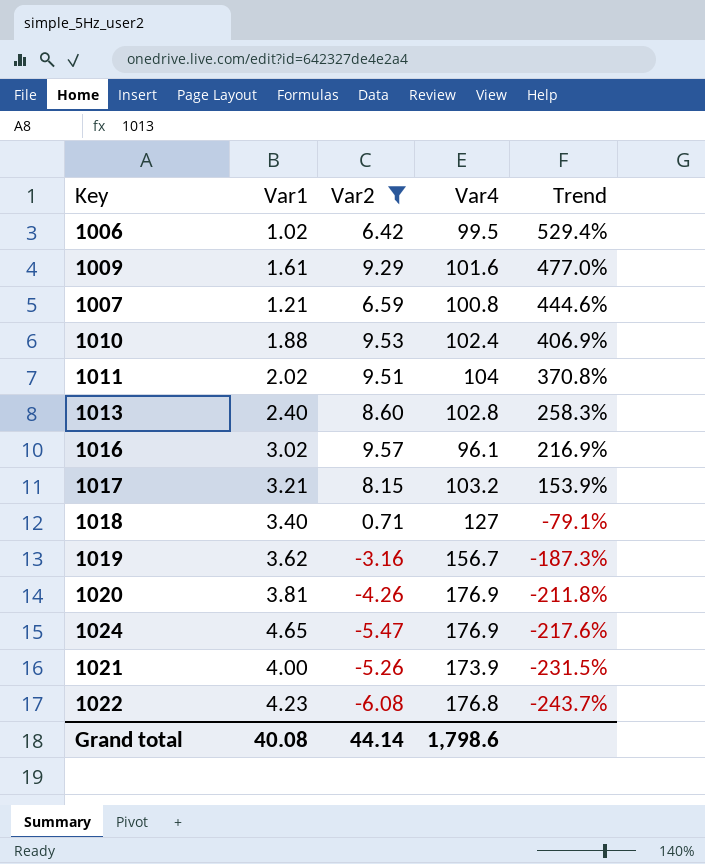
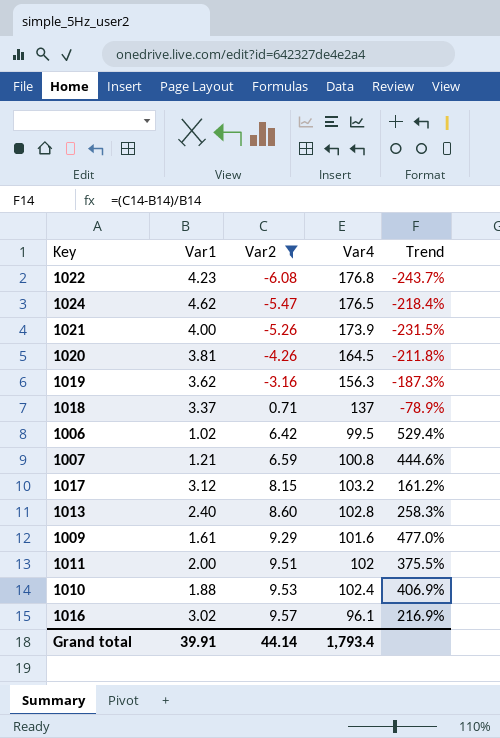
row order: Trend descending -> Var2 ascending
1024 | Var1: 4.65 -> 4.62
1024 | Var4: 176.9 -> 176.5
1024 | Trend: -217.6% -> -218.4%
1020 | Var4: 176.9 -> 164.5
1019 | Var4: 156.7 -> 156.3
1018 | Var1: 3.40 -> 3.37
1018 | Var4: 127 -> 137
1018 | Trend: -79.1% -> -78.9%
1017 | Var1: 3.21 -> 3.12
1017 | Trend: 153.9% -> 161.2%
1011 | Var1: 2.02 -> 2.00
1011 | Var4: 104 -> 102
1011 | Trend: 370.8% -> 375.5%
Grand total | Var1: 40.08 -> 39.91
Grand total | Var4: 1,798.6 -> 1,793.4

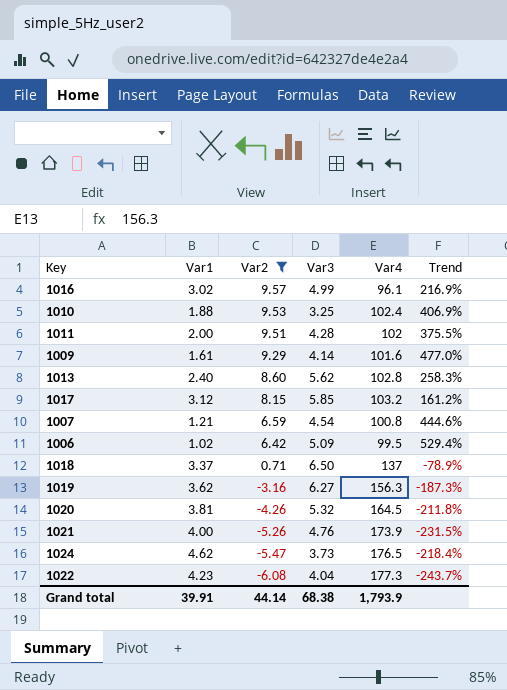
row order: Var2 ascending -> Var2 descending
column Var3 | position: none -> 4
1022 | Var4: 176.8 -> 177.3
Grand total | Var4: 1,793.4 -> 1,793.9

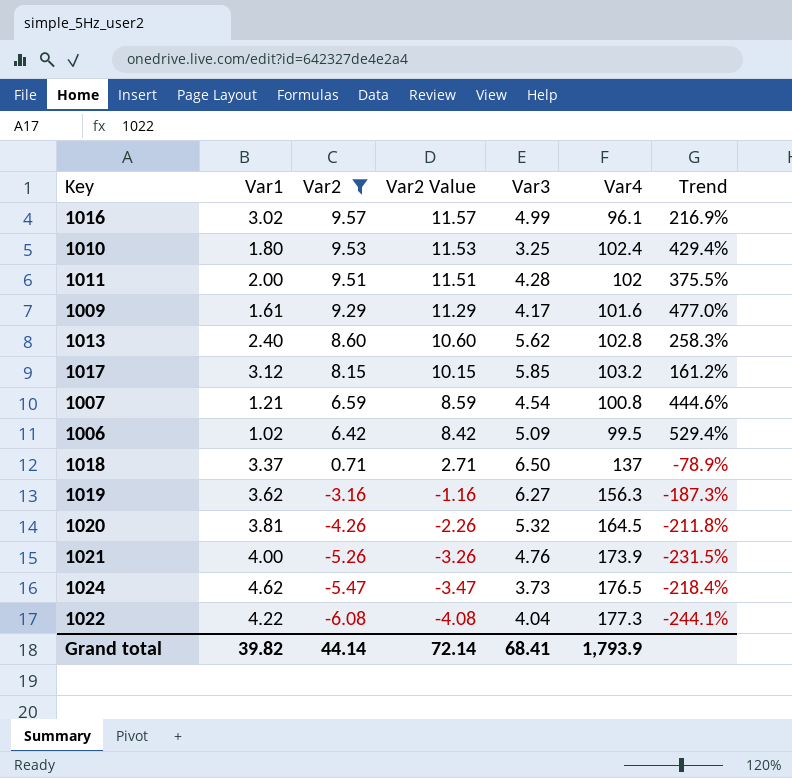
column Var2 Value | formula: none -> [Var2] + 2
1010 | Var1: 1.88 -> 1.80
1010 | Trend: 406.9% -> 429.4%
1009 | Var3: 4.14 -> 4.17
1022 | Var1: 4.23 -> 4.22
1022 | Trend: -243.7% -> -244.1%
Grand total | Var1: 39.91 -> 39.82
Grand total | Var3: 68.38 -> 68.41

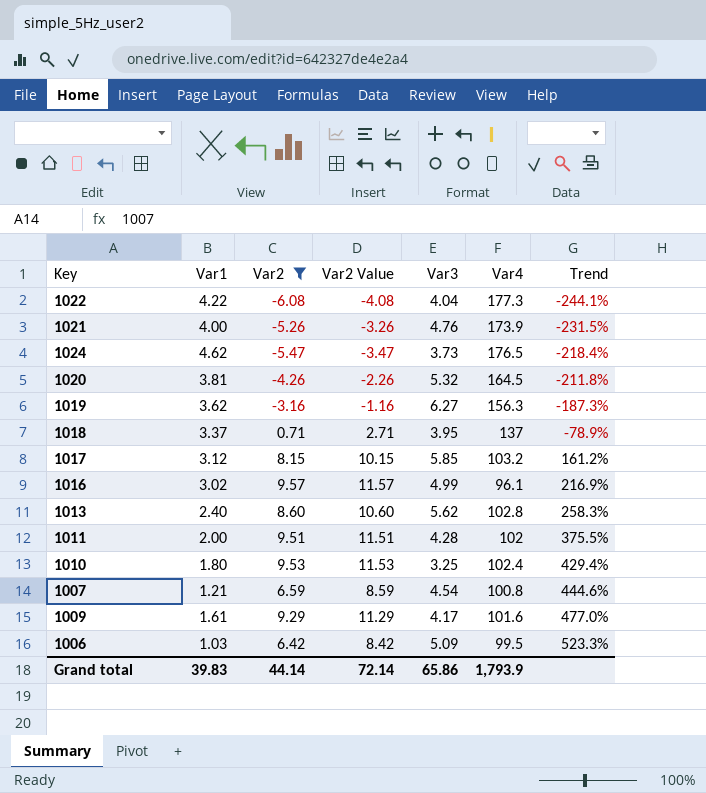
row order: Var2 descending -> Trend ascending
1018 | Var3: 6.50 -> 3.95
1006 | Var1: 1.02 -> 1.03
1006 | Trend: 529.4% -> 523.3%
Grand total | Var1: 39.82 -> 39.83
Grand total | Var3: 68.41 -> 65.86

